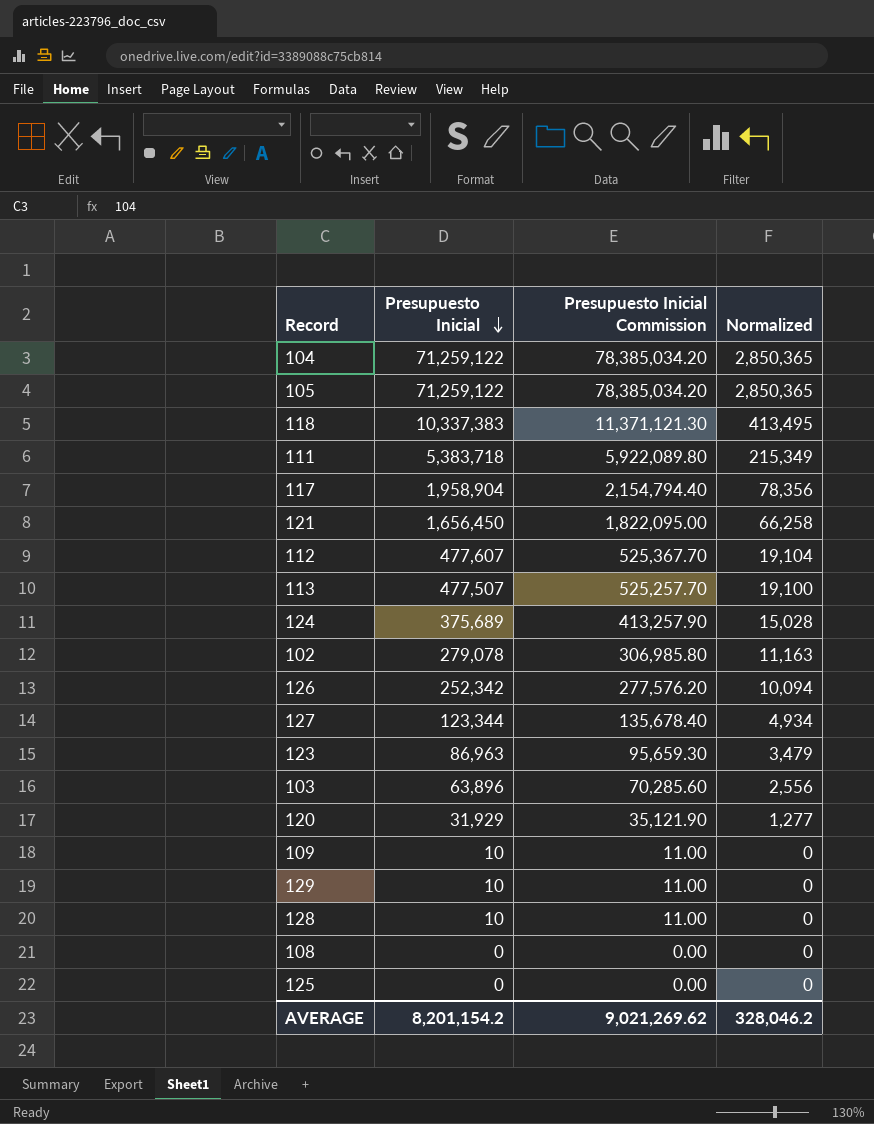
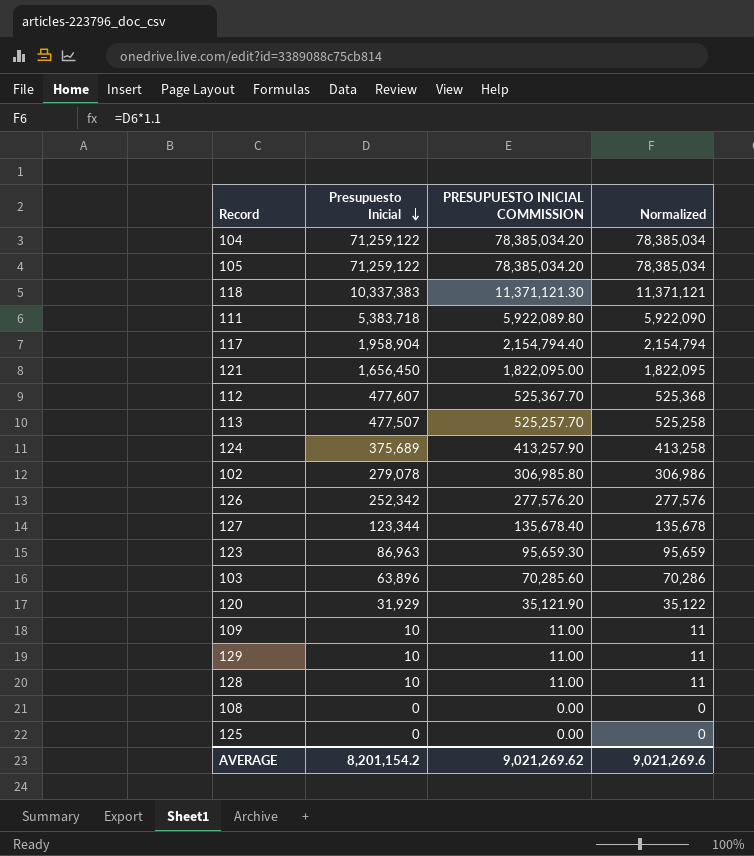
column name: Presupuesto Inicial Commission -> PRESUPUESTO INICIAL COMMISSION
column Normalized | formula: [Presupuesto Inicial] * 0.04 -> [Presupuesto Inicial] * 1.1
AVERAGE | Normalized: 328,046.2 -> 9,021,269.6

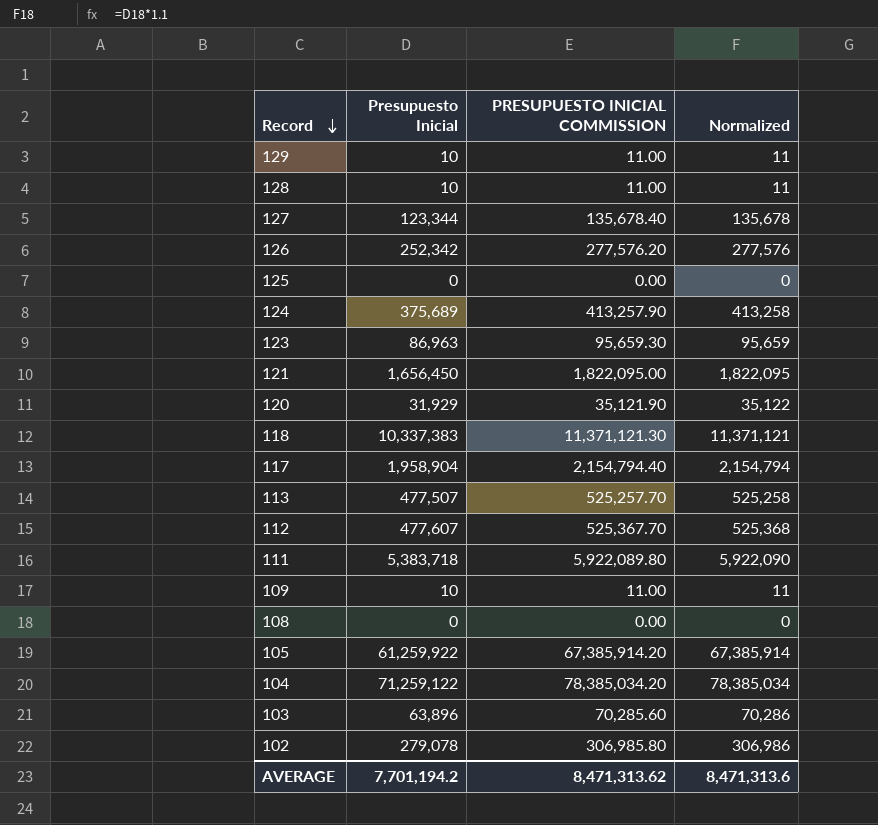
row order: Presupuesto Inicial descending -> Record descending
105 | Presupuesto Inicial: 71,259,122 -> 61,259,922
105 | PRESUPUESTO INICIAL COMMISSION: 78,385,034.20 -> 67,385,914.20
105 | Normalized: 78,385,034 -> 67,385,914
AVERAGE | Presupuesto Inicial: 8,201,154.2 -> 7,701,194.2
AVERAGE | PRESUPUESTO INICIAL COMMISSION: 9,021,269.62 -> 8,471,313.62
AVERAGE | Normalized: 9,021,269.6 -> 8,471,313.6

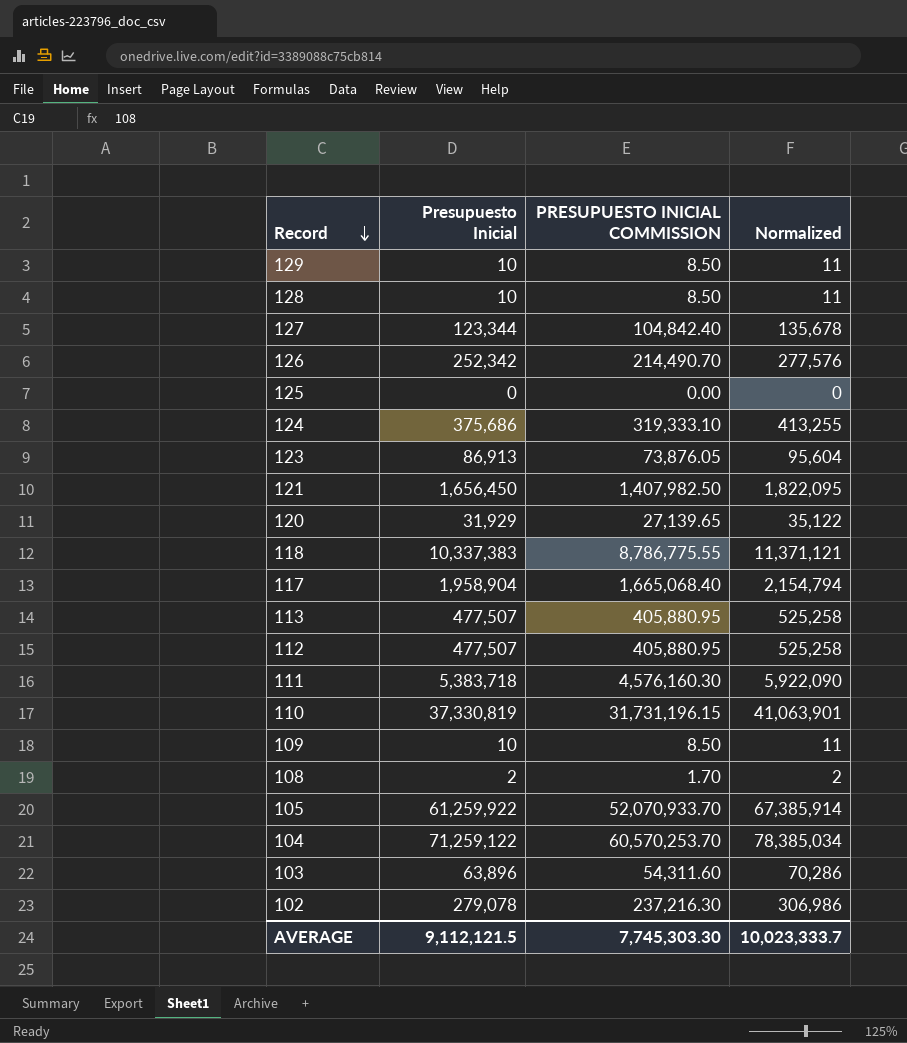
column PRESUPUESTO INICIAL COMMISSION | formula: [Presupuesto Inicial] * 1.1 -> [Presupuesto Inicial] * 0.85
124 | Presupuesto Inicial: 375,689 -> 375,686
124 | Normalized: 413,258 -> 413,255
123 | Presupuesto Inicial: 86,963 -> 86,913
123 | Normalized: 95,659 -> 95,604
112 | Presupuesto Inicial: 477,607 -> 477,507
112 | Normalized: 525,368 -> 525,258
row 110: none -> 37,330,819 | 31,731,196.15 | 41,063,901
108 | Presupuesto Inicial: 0 -> 2
108 | Normalized: 0 -> 2
AVERAGE | Presupuesto Inicial: 7,701,194.2 -> 9,112,121.5
AVERAGE | PRESUPUESTO INICIAL COMMISSION: 8,471,313.62 -> 7,745,303.30
AVERAGE | Normalized: 8,471,313.6 -> 10,023,333.7

